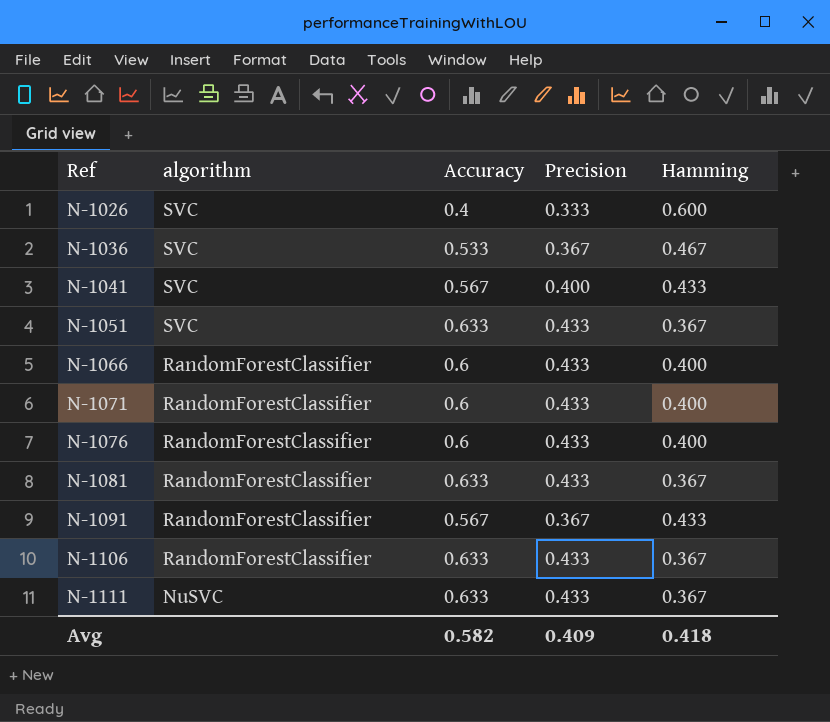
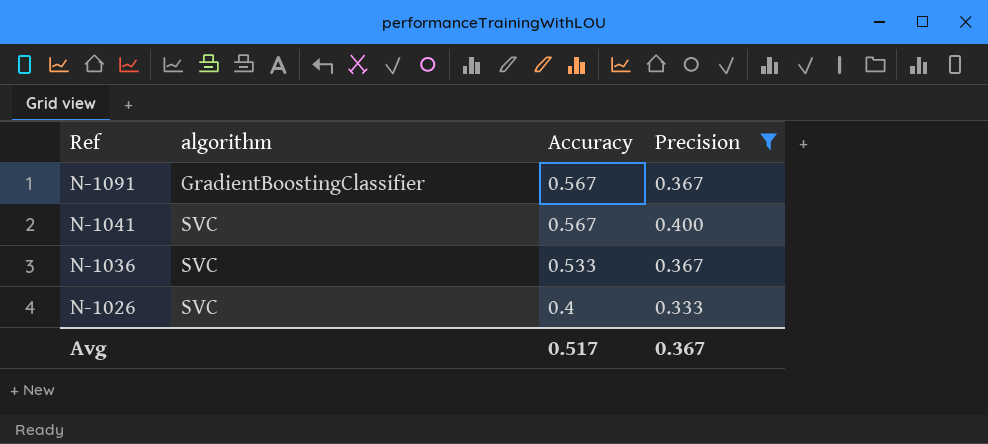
filter: none -> Precision != 0.433
row order: Ref ascending -> Ref descending
column Hamming | position: 5 -> none
N-1091 | algorithm: RandomForestClassifier -> GradientBoostingClassifier
Avg | Accuracy: 0.582 -> 0.517
Avg | Precision: 0.409 -> 0.367

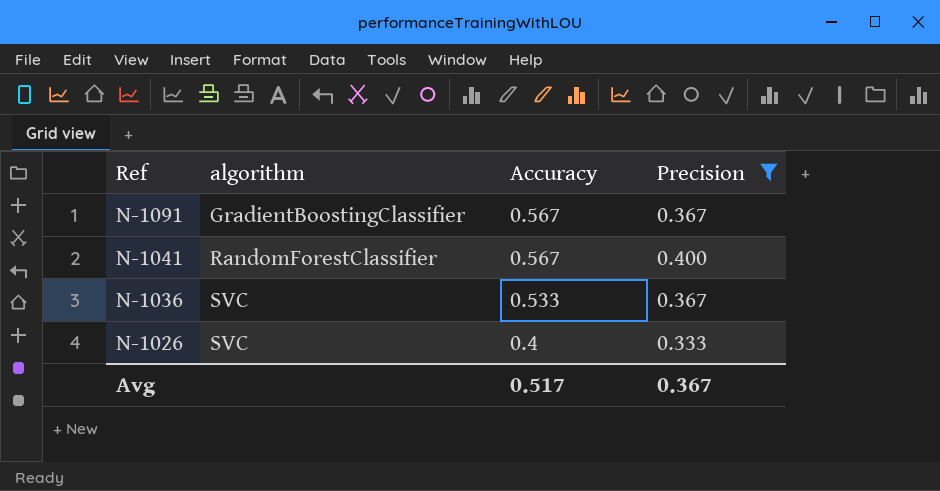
N-1041 | algorithm: SVC -> RandomForestClassifier

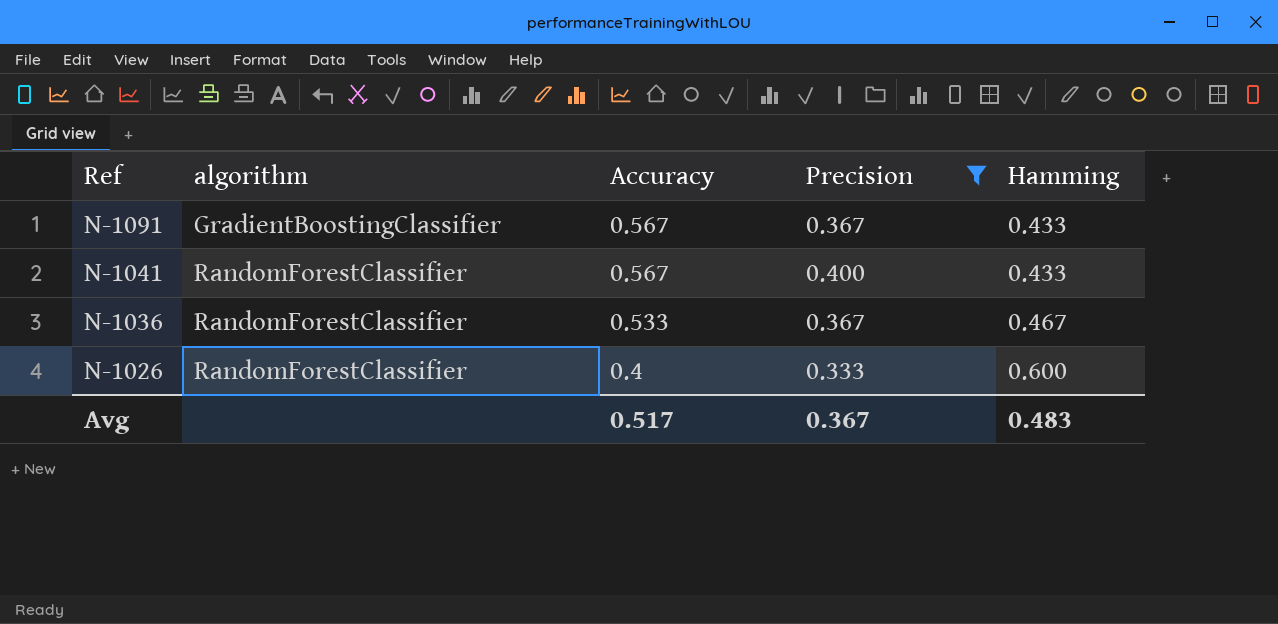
column Hamming | position: none -> 5
N-1036 | algorithm: SVC -> RandomForestClassifier
N-1026 | algorithm: SVC -> RandomForestClassifier

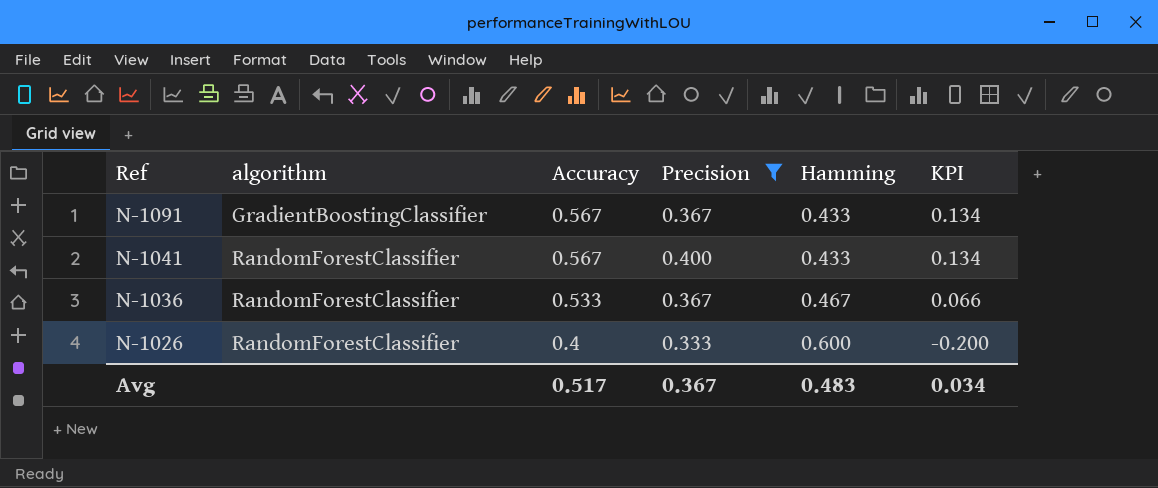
column KPI | formula: none -> [Accuracy] - [Hamming]

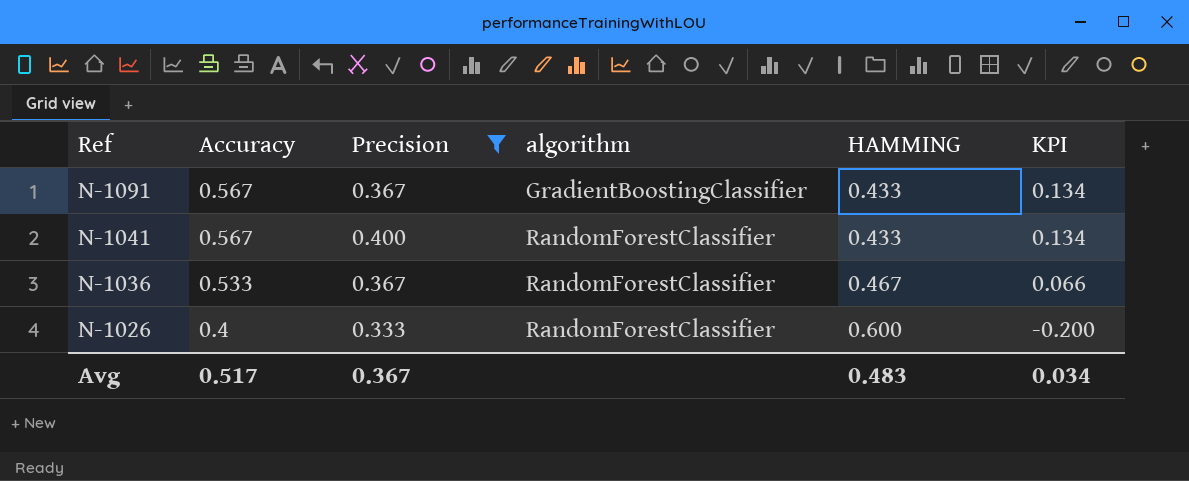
column algorithm | position: 2 -> 4
column name: Hamming -> HAMMING

